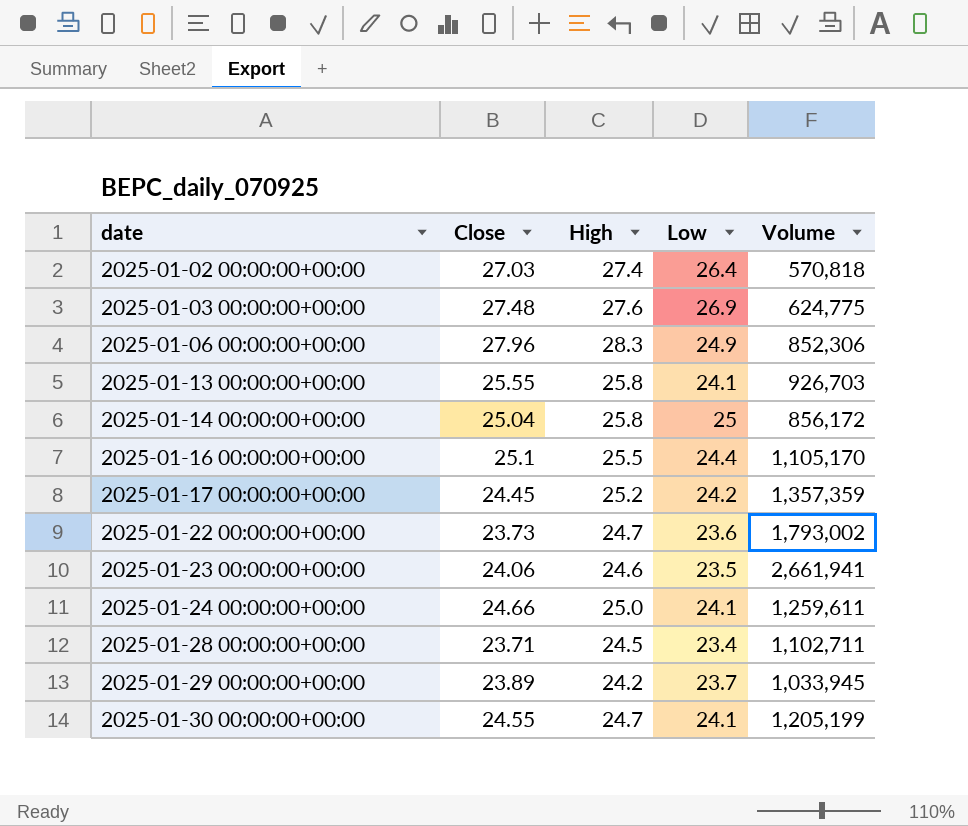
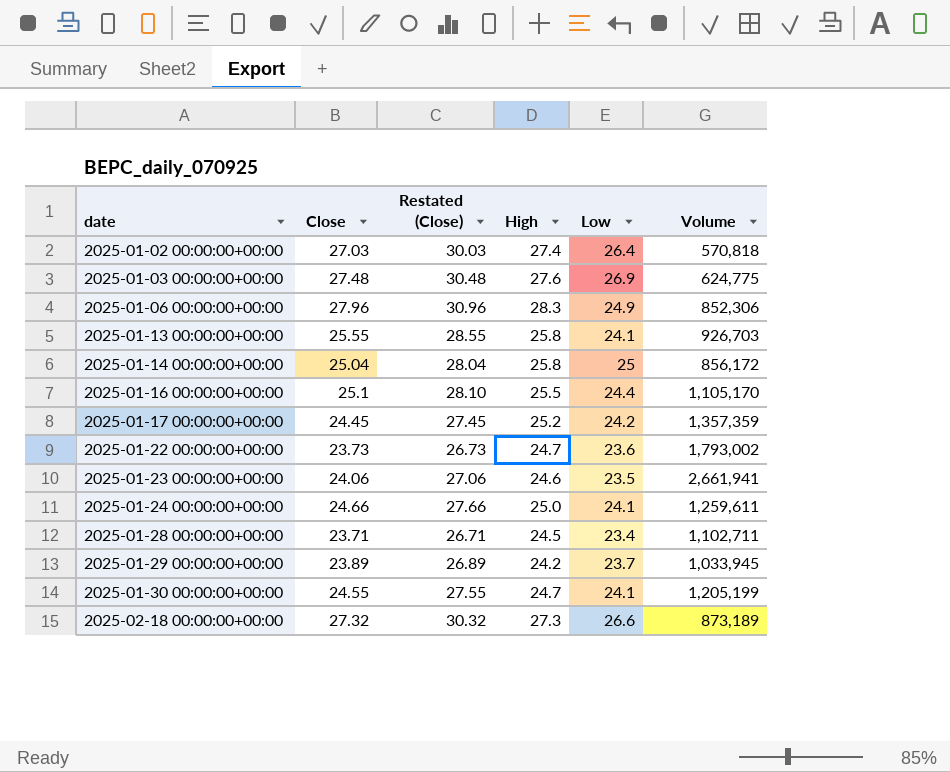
column Restated (Close) | formula: none -> [Close] + 3
row 2025-02-18 00:00:00+00:00: none -> 27.32 | 30.32 | 27.3 | 26.6 | 873,189

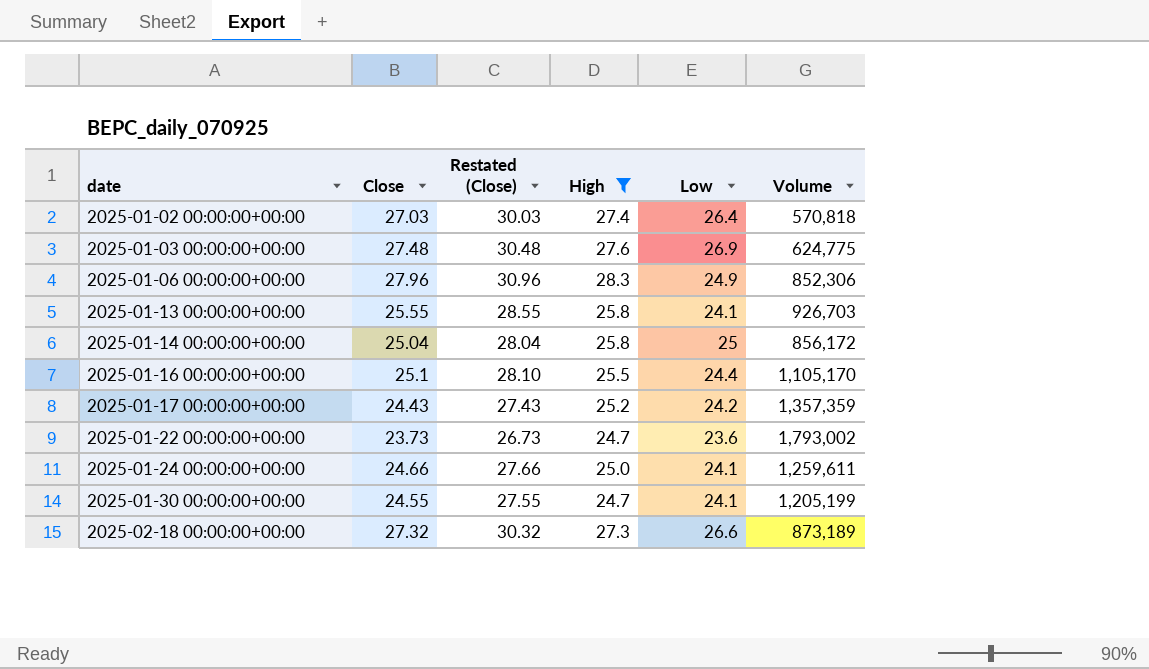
filter: none -> High >= 24.7
2025-01-17 00:00:00+00:00 | Close: 24.45 -> 24.43
2025-01-17 00:00:00+00:00 | Restated (Close): 27.45 -> 27.43

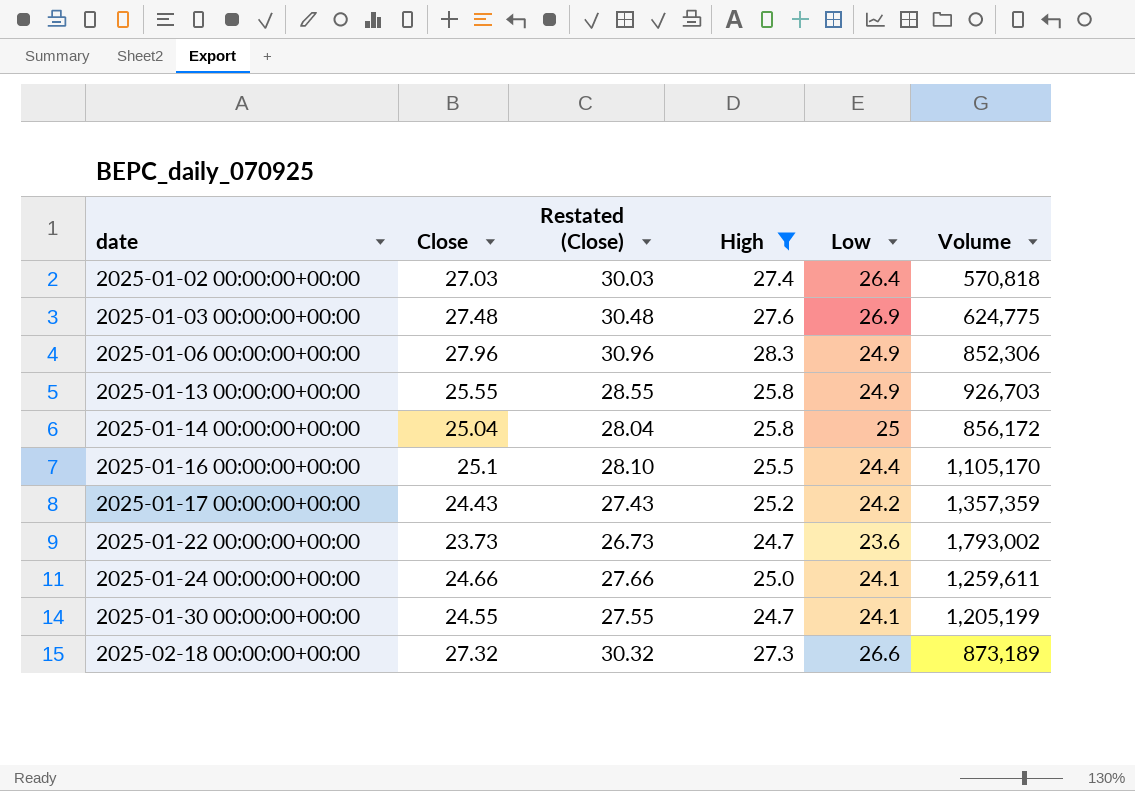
2025-01-13 00:00:00+00:00 | Low: 24.1 -> 24.9

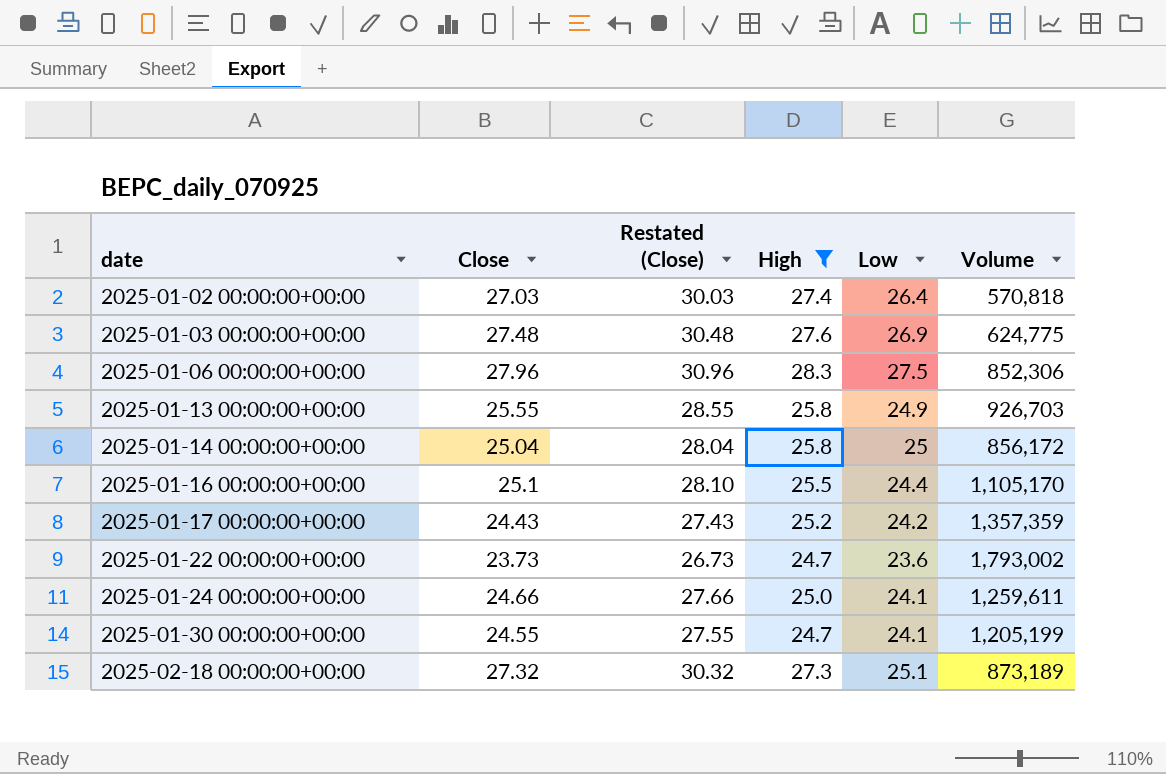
2025-01-06 00:00:00+00:00 | Low: 24.9 -> 27.5
2025-02-18 00:00:00+00:00 | Low: 26.6 -> 25.1

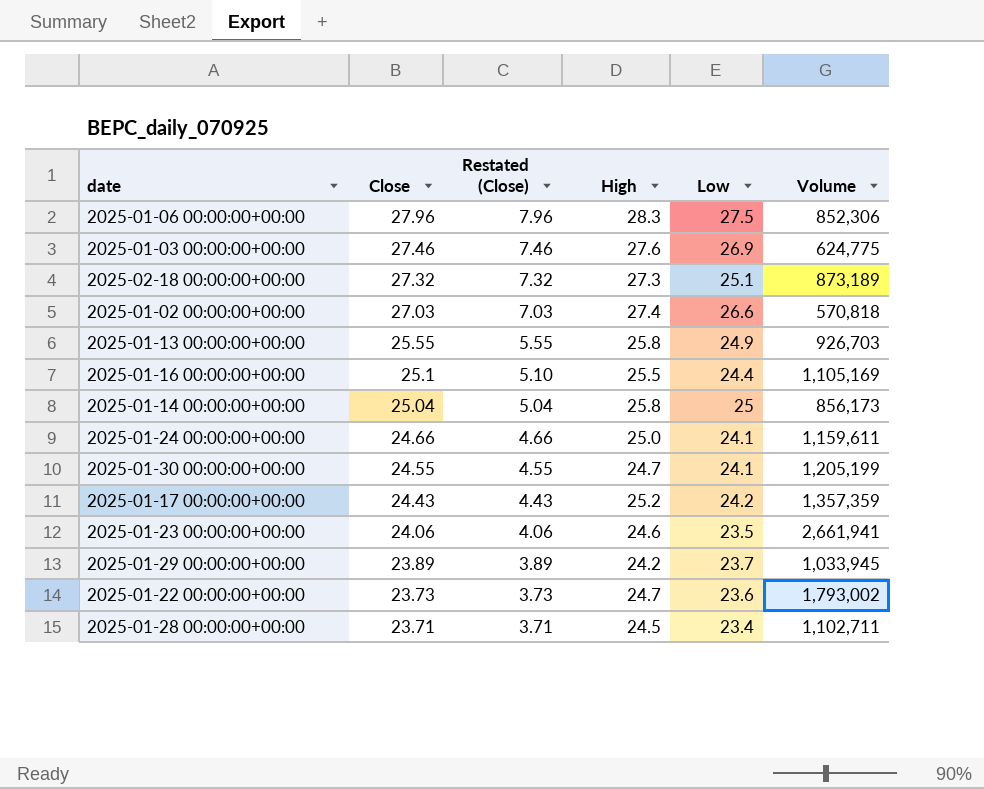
filter: High >= 24.7 -> none
row order: date ascending -> Close descending
column Restated (Close) | formula: [Close] + 3 -> [Close] - 20
2025-01-03 00:00:00+00:00 | Close: 27.48 -> 27.46
2025-01-02 00:00:00+00:00 | Low: 26.4 -> 26.6
2025-01-16 00:00:00+00:00 | Volume: 1,105,170 -> 1,105,169
2025-01-14 00:00:00+00:00 | Volume: 856,172 -> 856,173
2025-01-24 00:00:00+00:00 | Volume: 1,259,611 -> 1,159,611

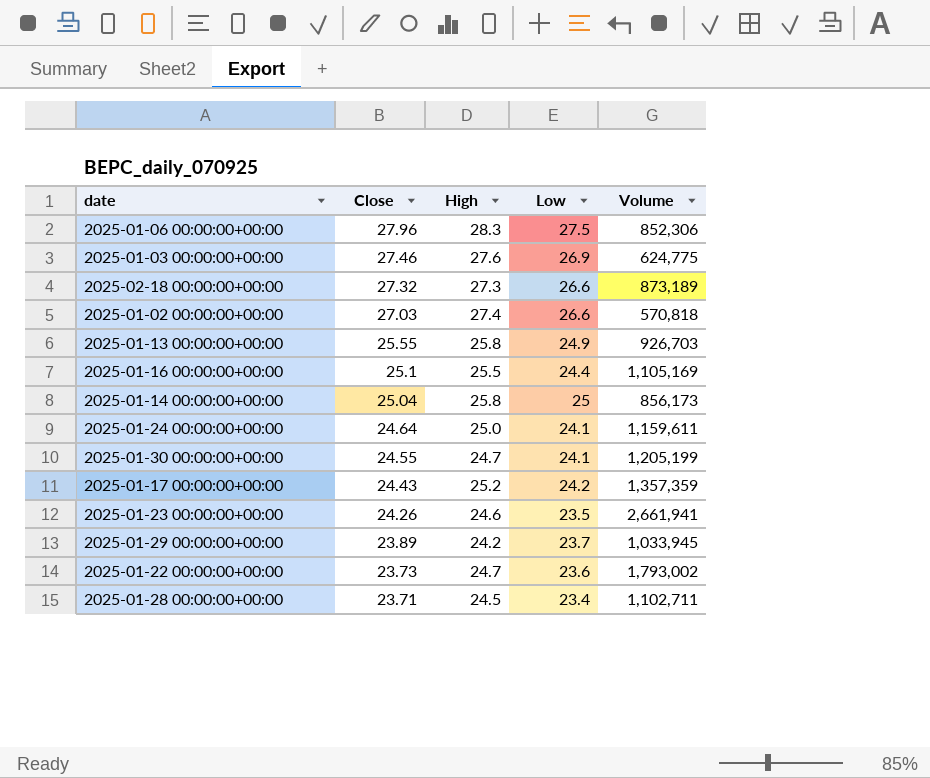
column Restated (Close) | formula: [Close] - 20 -> none
2025-02-18 00:00:00+00:00 | Low: 25.1 -> 26.6
2025-01-24 00:00:00+00:00 | Close: 24.66 -> 24.64
2025-01-23 00:00:00+00:00 | Close: 24.06 -> 24.26

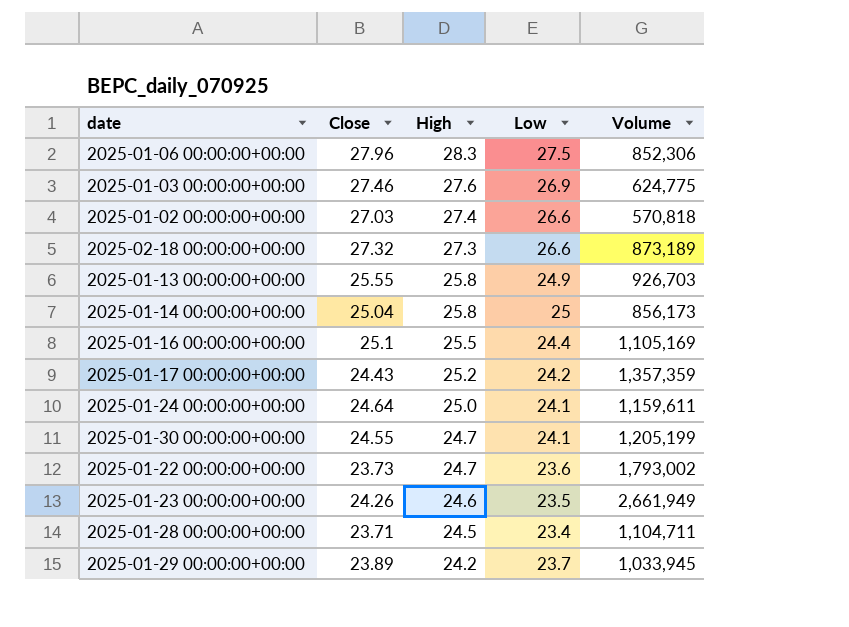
row order: Close descending -> High descending
2025-01-23 00:00:00+00:00 | Volume: 2,661,941 -> 2,661,949
2025-01-28 00:00:00+00:00 | Volume: 1,102,711 -> 1,104,711

